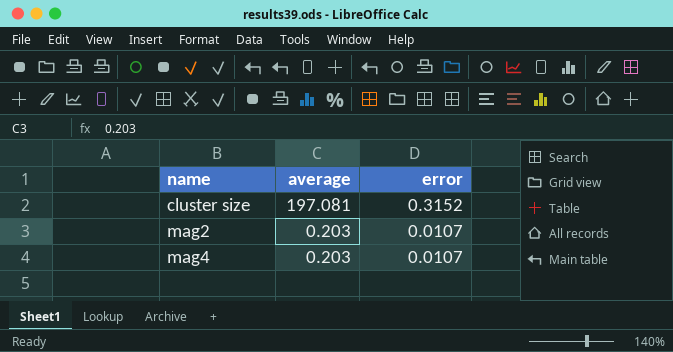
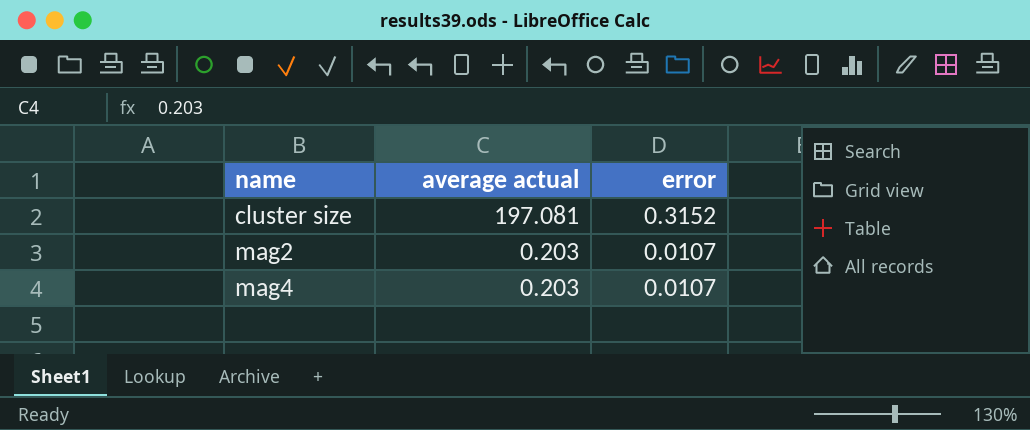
column name: average -> average actual

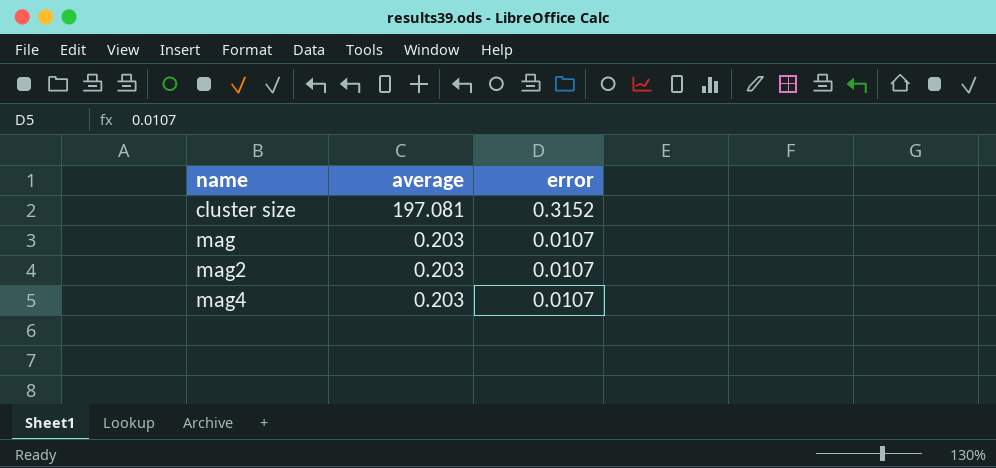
column name: average actual -> average
row mag: none -> 0.203 | 0.0107

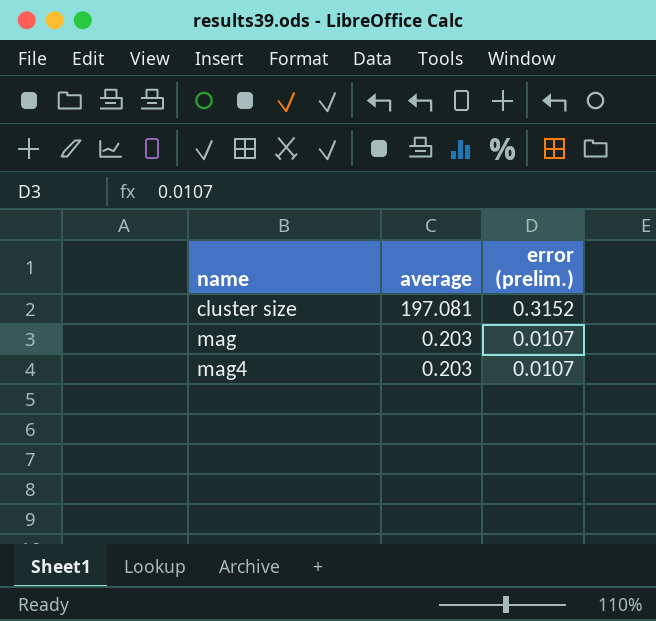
column name: error -> error (prelim.)
row mag2: 0.203 | 0.0107 -> none

